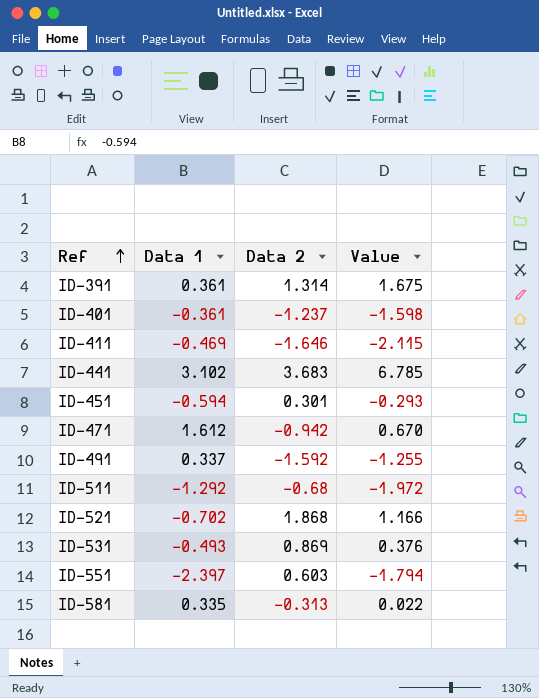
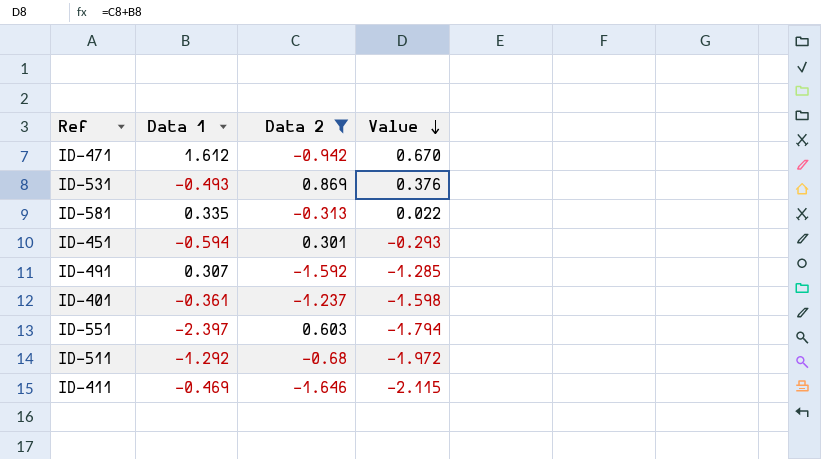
filter: none -> Data 2 <= 0.869
row order: Ref ascending -> Value descending
ID-491 | Data 1: 0.337 -> 0.307
ID-491 | Value: -1.255 -> -1.285

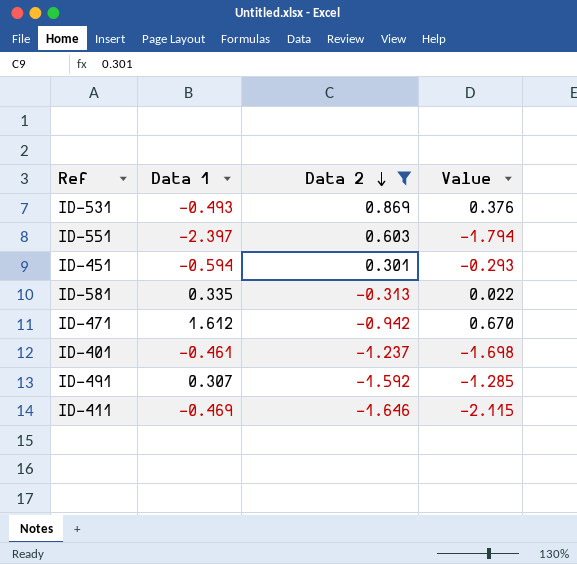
row order: Value descending -> Data 2 descending
row ID-511: -1.292 | -0.68 | -1.972 -> none
ID-401 | Data 1: -0.361 -> -0.461
ID-401 | Value: -1.598 -> -1.698

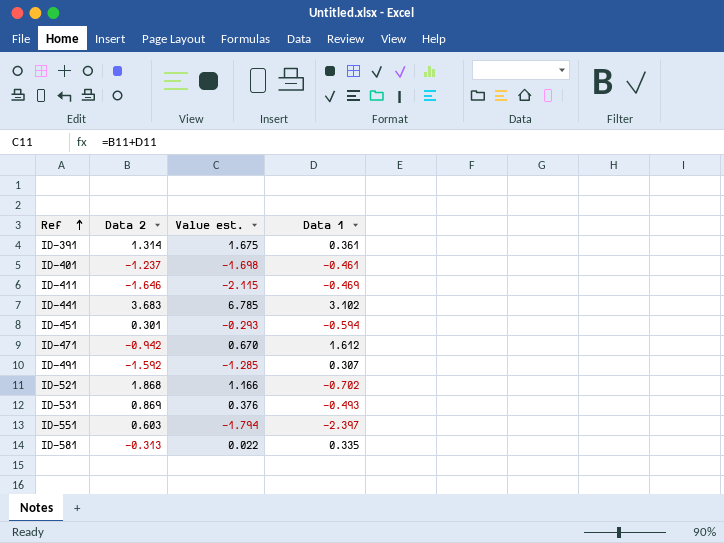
filter: Data 2 <= 0.869 -> none
row order: Data 2 descending -> Ref ascending
column name: Value -> Value est.
column Data 1 | position: 2 -> 4

